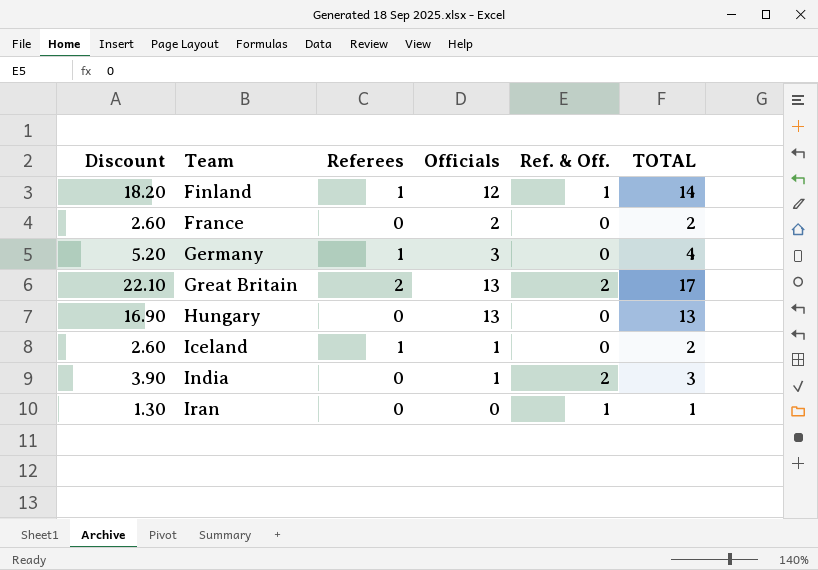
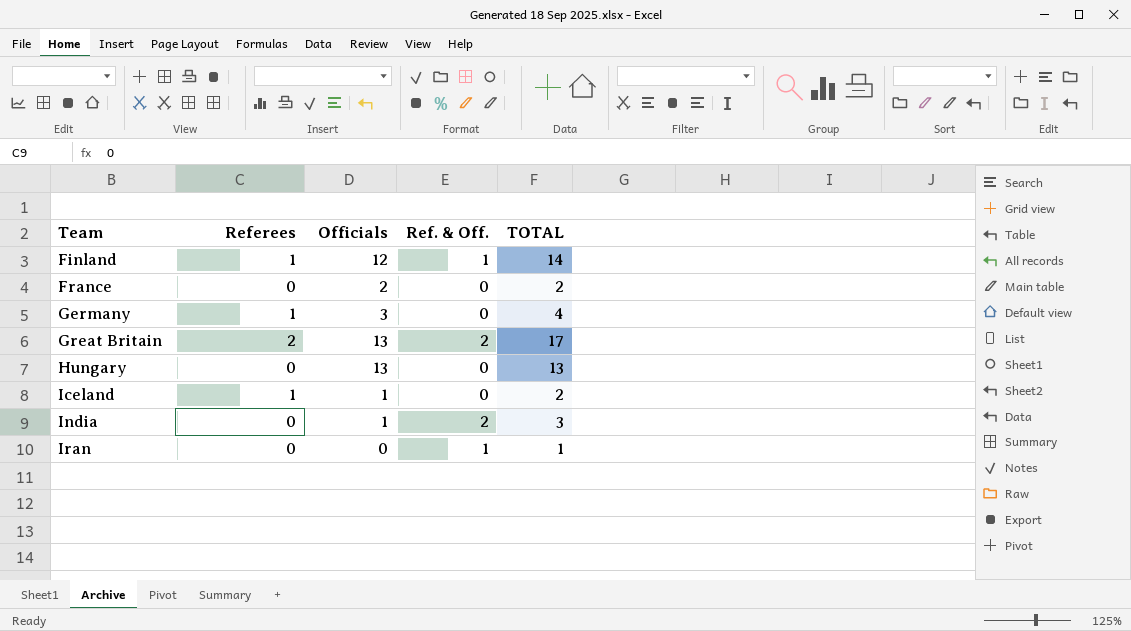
column Discount | formula: [TOTAL] * 1.3 -> none

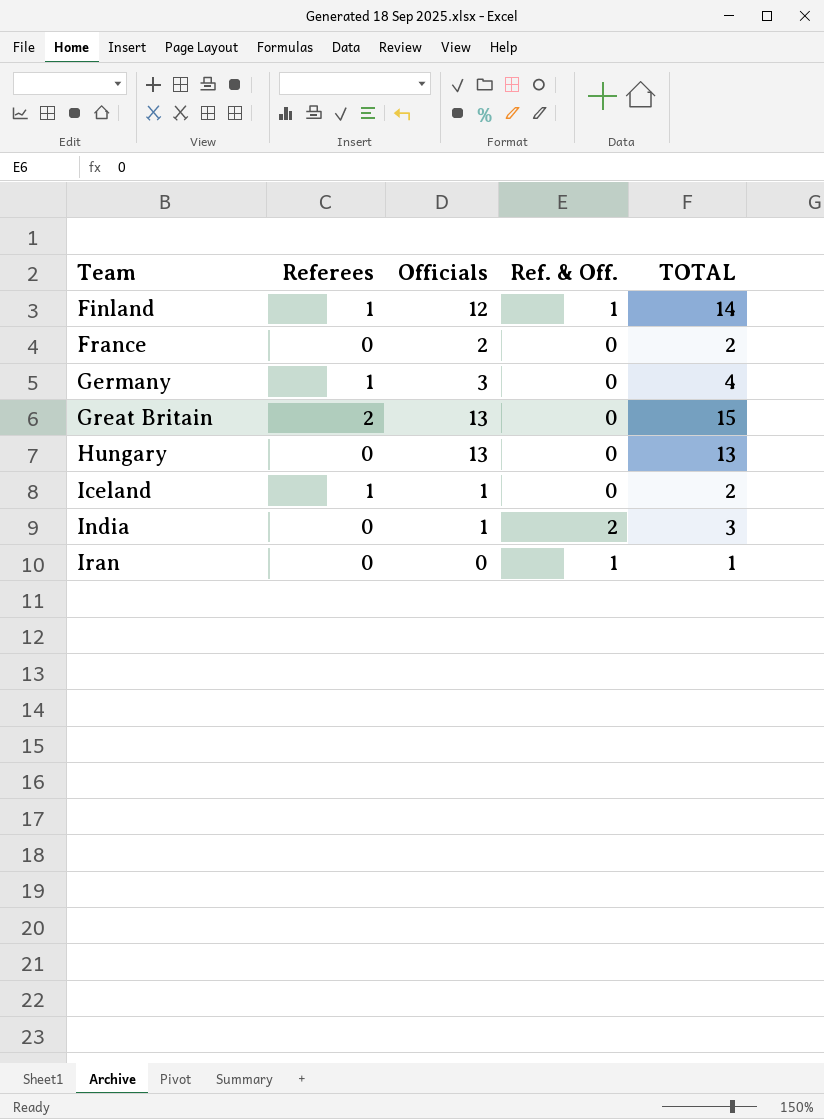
Great Britain | Ref. & Off.: 2 -> 0
Great Britain | TOTAL: 17 -> 15

